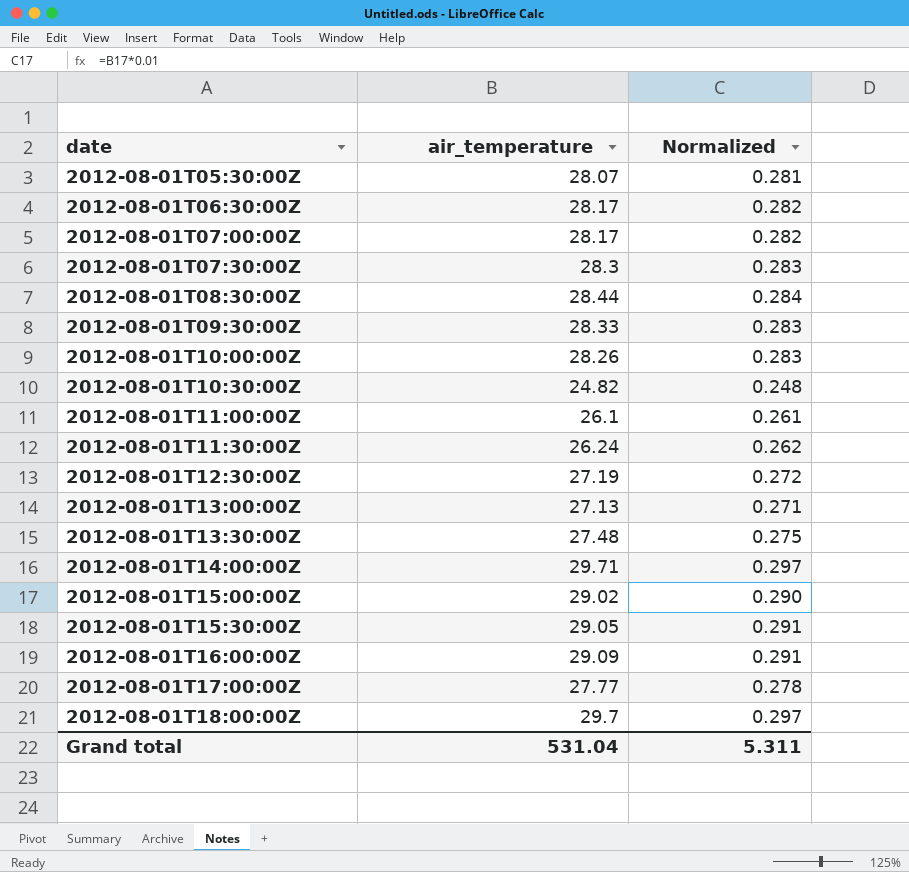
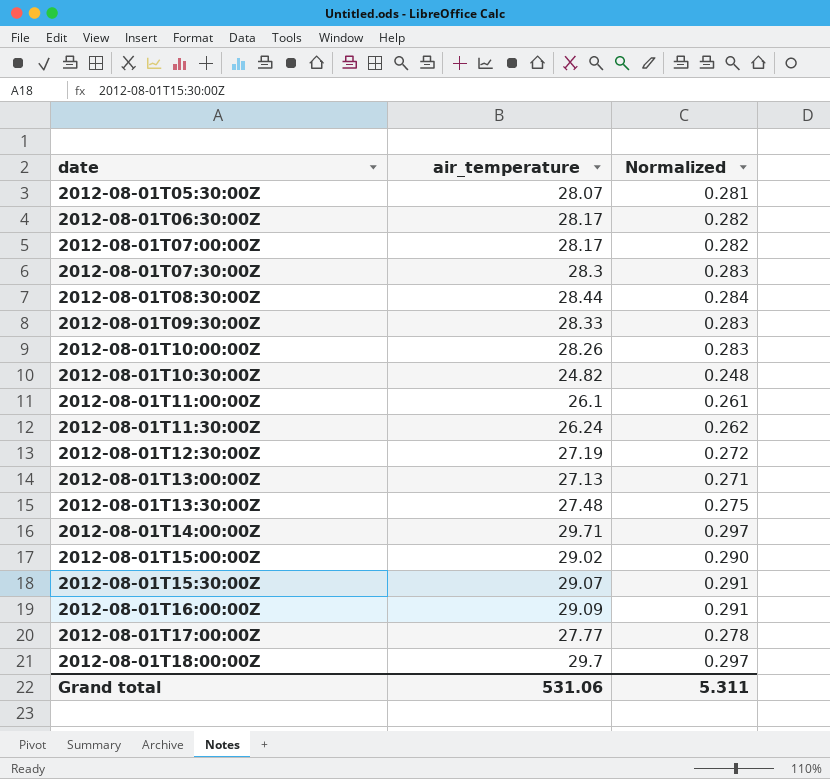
2012-08-01T15:30:00Z | air_temperature: 29.05 -> 29.07
Grand total | air_temperature: 531.04 -> 531.06

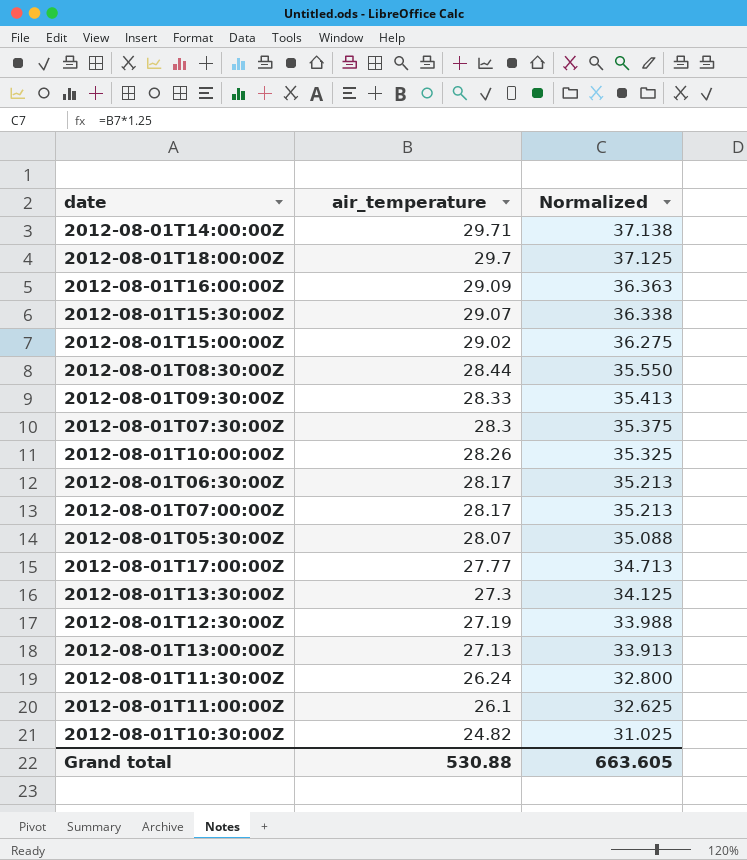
row order: date ascending -> air_temperature descending
column Normalized | formula: [air_temperature] * 0.01 -> [air_temperature] * 1.25
2012-08-01T13:30:00Z | air_temperature: 27.48 -> 27.3
Grand total | air_temperature: 531.06 -> 530.88
Grand total | Normalized: 5.311 -> 663.605

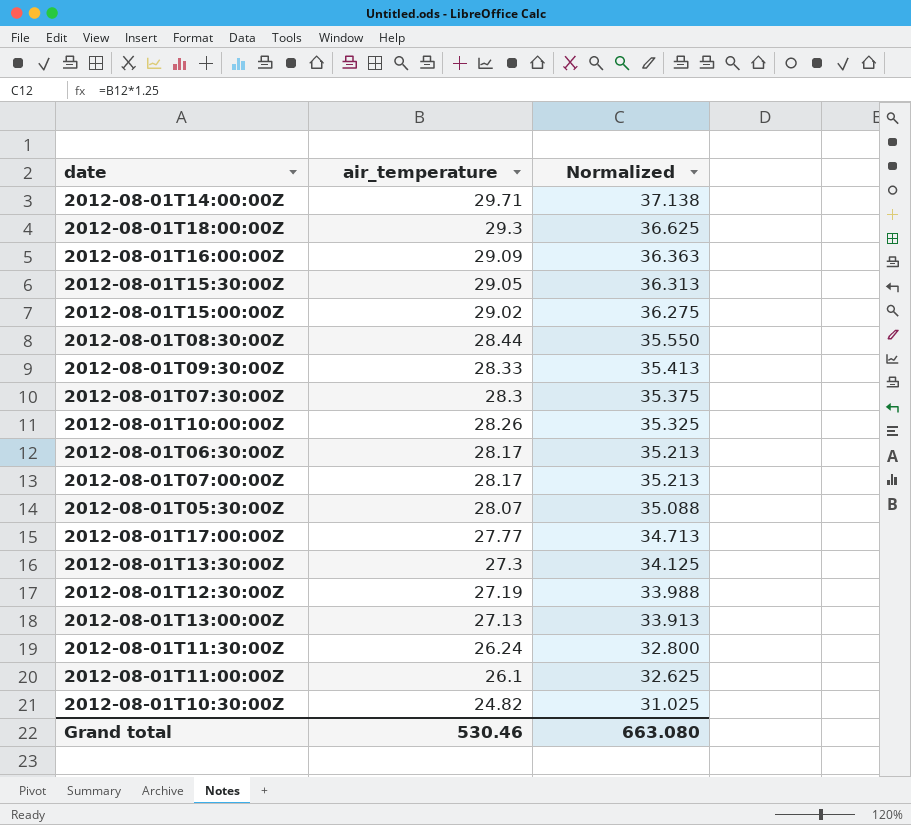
2012-08-01T18:00:00Z | air_temperature: 29.7 -> 29.3
2012-08-01T18:00:00Z | Normalized: 37.125 -> 36.625
2012-08-01T15:30:00Z | air_temperature: 29.07 -> 29.05
2012-08-01T15:30:00Z | Normalized: 36.338 -> 36.313
Grand total | air_temperature: 530.88 -> 530.46
Grand total | Normalized: 663.605 -> 663.080

